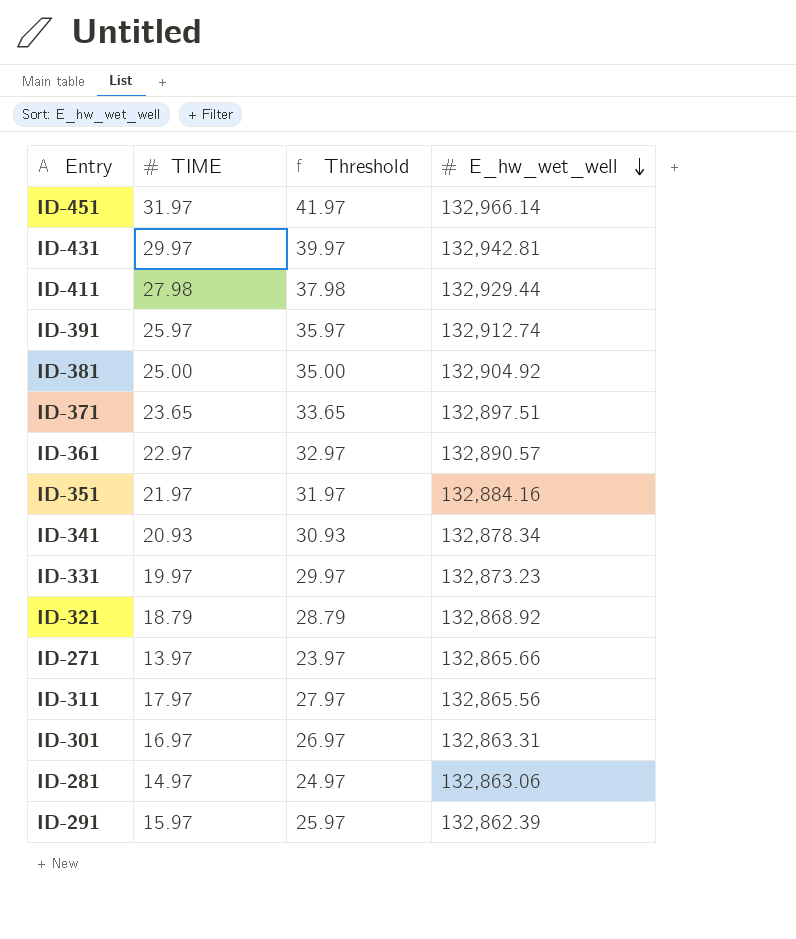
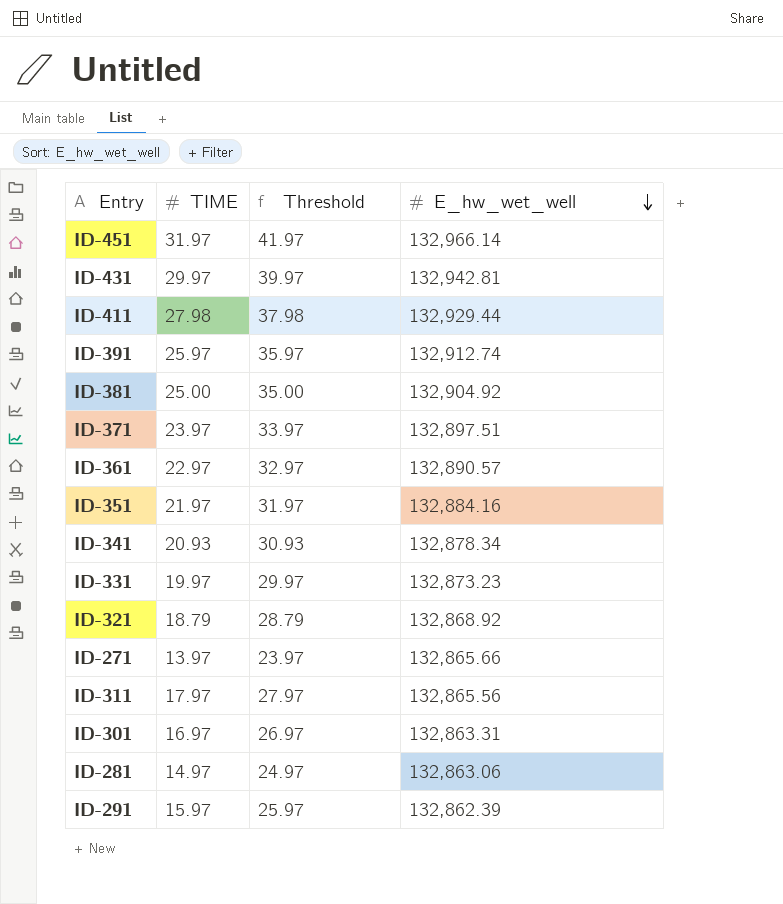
ID-371 | TIME: 23.65 -> 23.97
ID-371 | Threshold: 33.65 -> 33.97

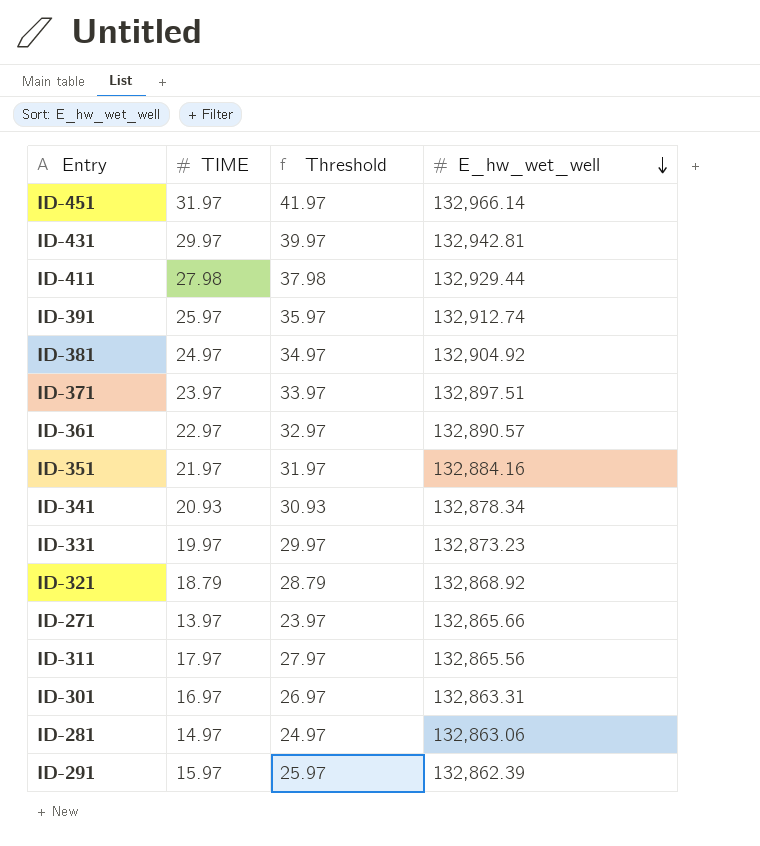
ID-381 | TIME: 25.00 -> 24.97
ID-381 | Threshold: 35.00 -> 34.97

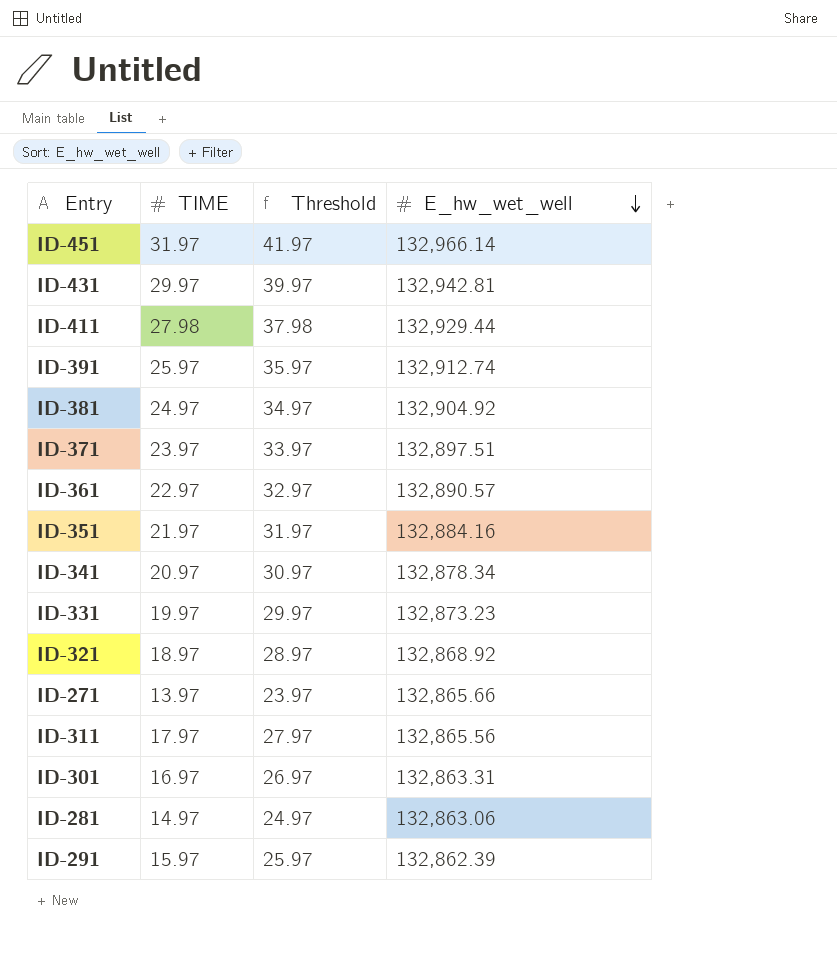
ID-341 | TIME: 20.93 -> 20.97
ID-341 | Threshold: 30.93 -> 30.97
ID-321 | TIME: 18.79 -> 18.97
ID-321 | Threshold: 28.79 -> 28.97

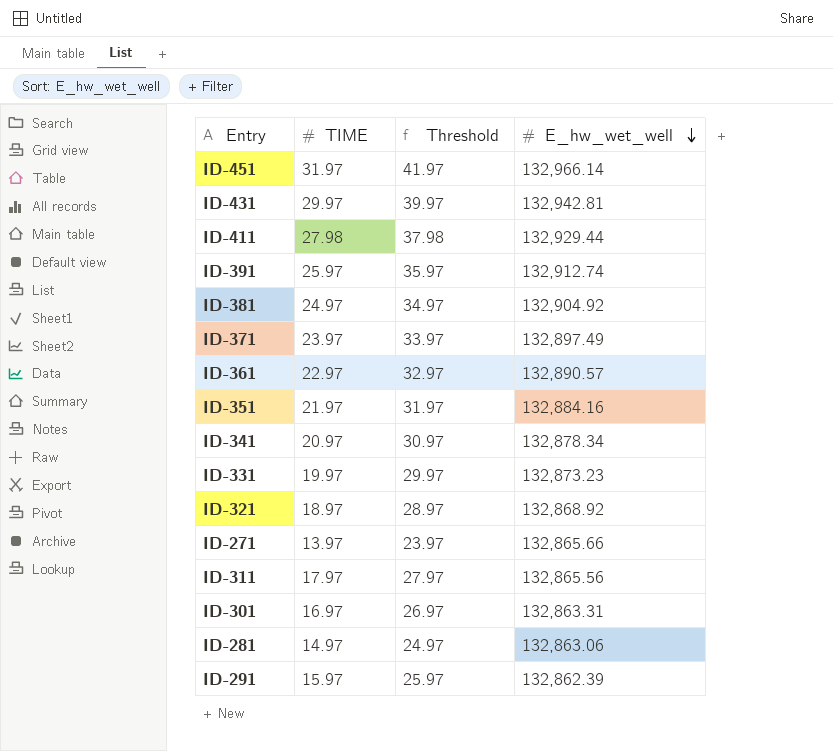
ID-371 | E_hw_wet_well: 132,897.51 -> 132,897.49

